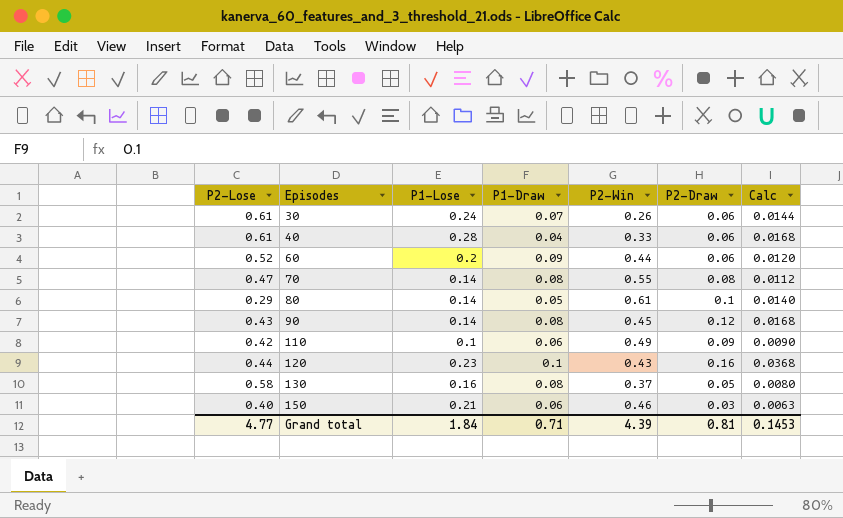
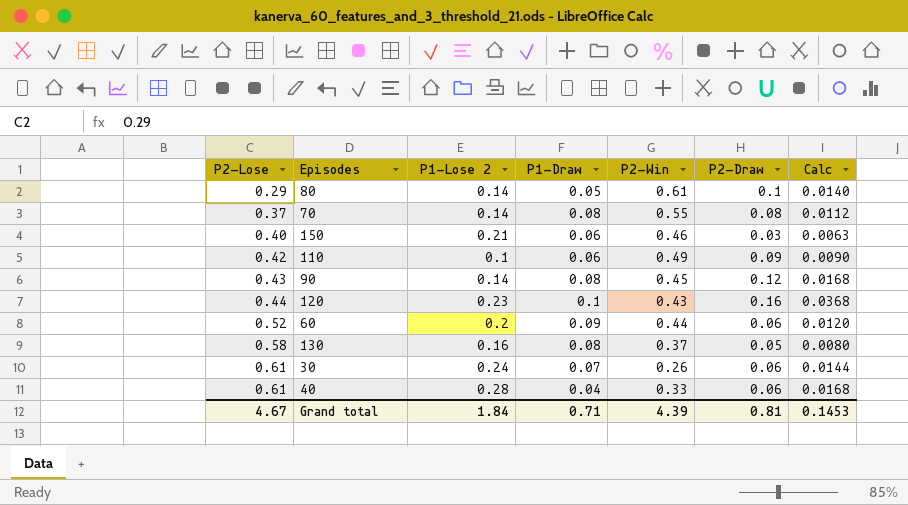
row order: Episodes ascending -> P2-Lose ascending
column name: P1-Lose -> P1-Lose 2
70 | P2-Lose: 0.47 -> 0.37
Grand total | P2-Lose: 4.77 -> 4.67

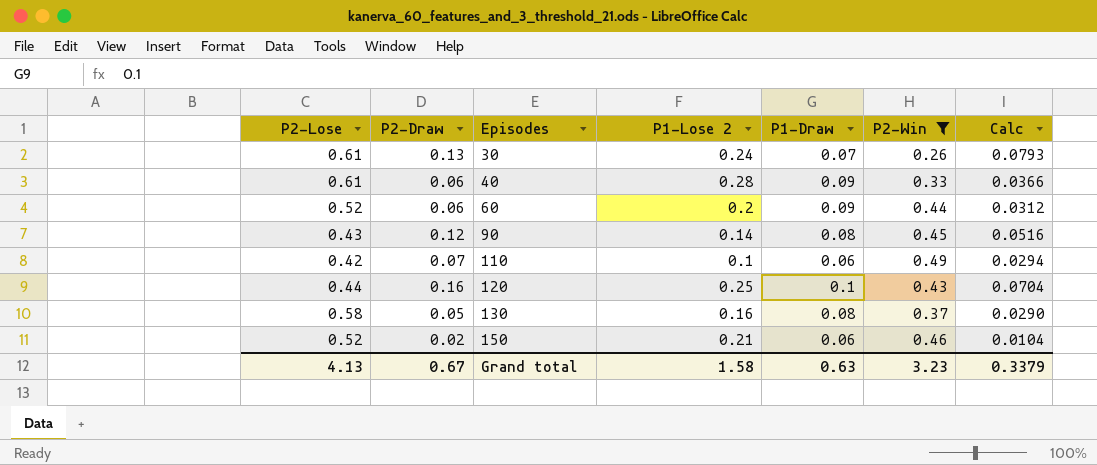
filter: none -> P2-Win <= 0.49
row order: P2-Lose ascending -> Episodes ascending
column P2-Draw | position: 6 -> 2
column Calc | formula: [P1-Lose 2] * [P2-Draw] -> [P2-Lose] * [P2-Draw]
30 | P2-Draw: 0.06 -> 0.13
40 | P1-Draw: 0.04 -> 0.09
110 | P2-Draw: 0.09 -> 0.07
120 | P1-Lose 2: 0.23 -> 0.25
150 | P2-Lose: 0.40 -> 0.52
150 | P2-Draw: 0.03 -> 0.02
Grand total | P2-Lose: 4.67 -> 4.13
Grand total | P2-Draw: 0.81 -> 0.67
Grand total | P1-Lose 2: 1.84 -> 1.58
Grand total | P1-Draw: 0.71 -> 0.63
Grand total | P2-Win: 4.39 -> 3.23
Grand total | Calc: 0.1453 -> 0.3379

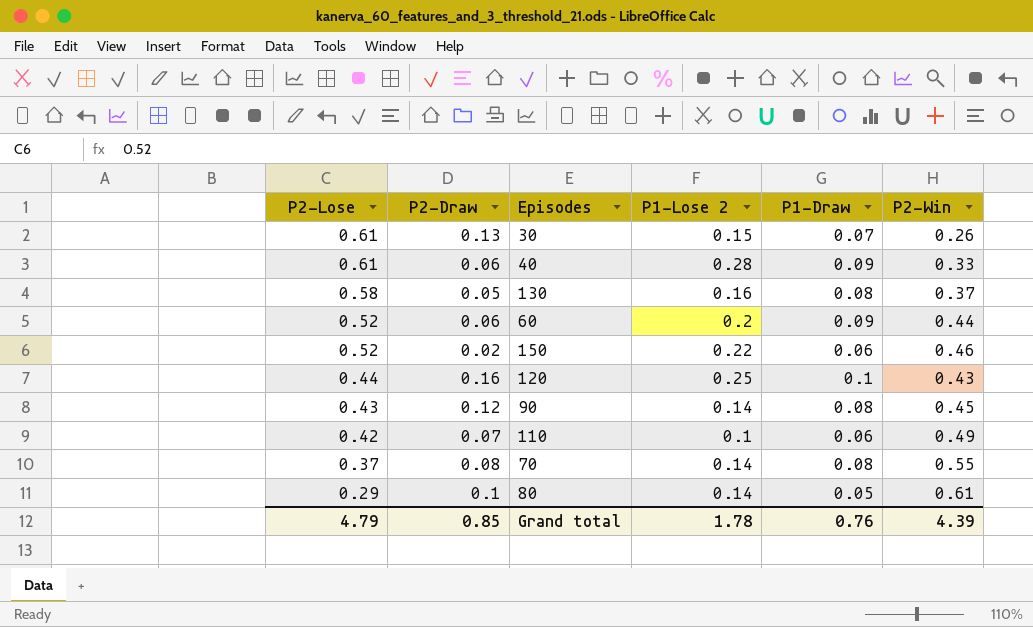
filter: P2-Win <= 0.49 -> none
row order: Episodes ascending -> P2-Lose descending
column Calc | formula: [P2-Lose] * [P2-Draw] -> none
30 | P1-Lose 2: 0.24 -> 0.15
150 | P1-Lose 2: 0.21 -> 0.22
Grand total | P2-Lose: 4.13 -> 4.79
Grand total | P2-Draw: 0.67 -> 0.85
Grand total | P1-Lose 2: 1.58 -> 1.78
Grand total | P1-Draw: 0.63 -> 0.76
Grand total | P2-Win: 3.23 -> 4.39

